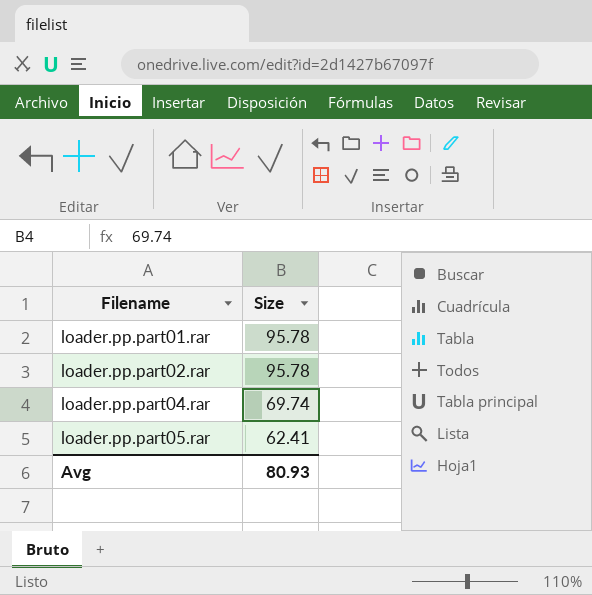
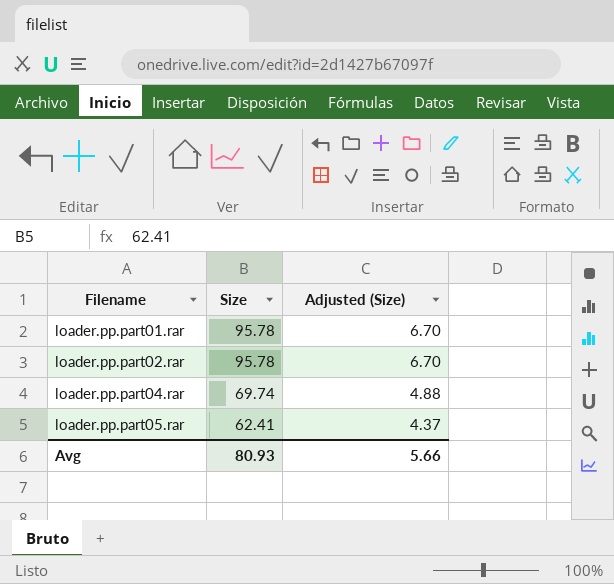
column Adjusted (Size) | formula: none -> [Size] * 0.07

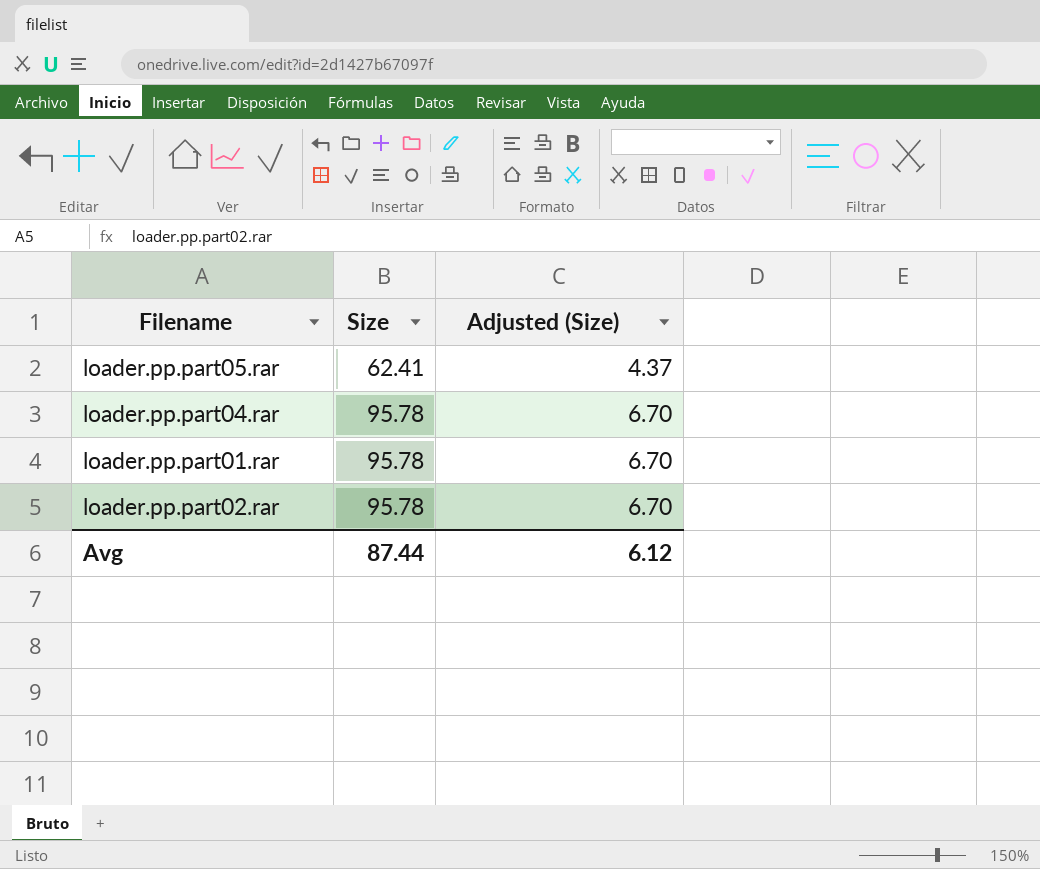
row order: Filename ascending -> Size ascending
loader.pp.part04.rar | Size: 69.74 -> 95.78
loader.pp.part04.rar | Adjusted (Size): 4.88 -> 6.70
Avg | Size: 80.93 -> 87.44
Avg | Adjusted (Size): 5.66 -> 6.12

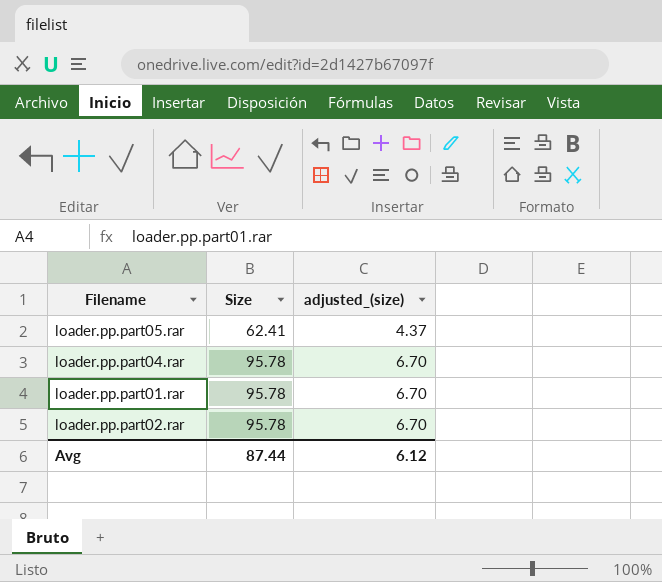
column name: Adjusted (Size) -> adjusted_(size)

